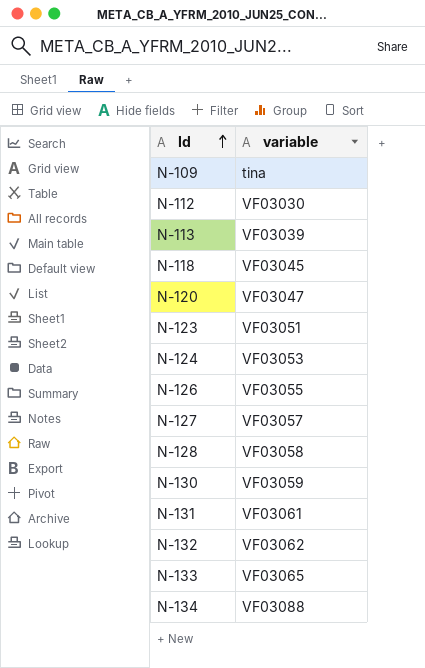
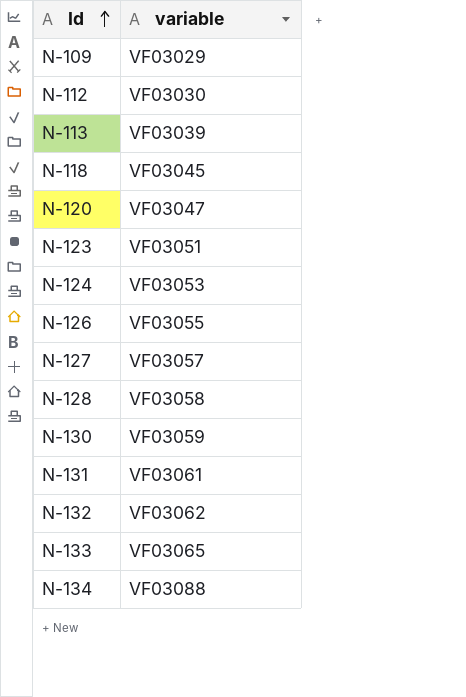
N-109 | variable: tina -> VF03029

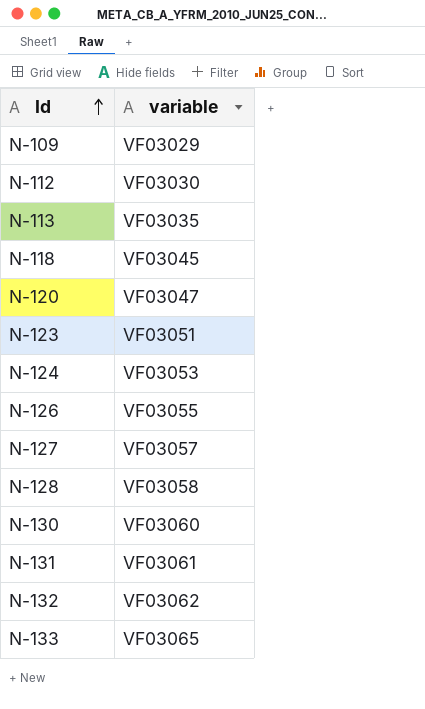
row N-134: VF03088 -> none
N-113 | variable: VF03039 -> VF03035
N-130 | variable: VF03059 -> VF03060

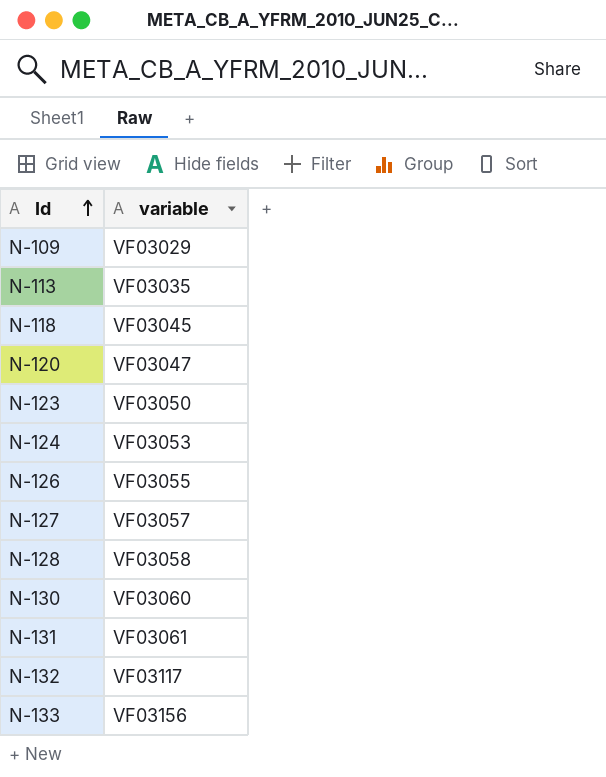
row N-112: VF03030 -> none
N-123 | variable: VF03051 -> VF03050
N-132 | variable: VF03062 -> VF03117
N-133 | variable: VF03065 -> VF03156

